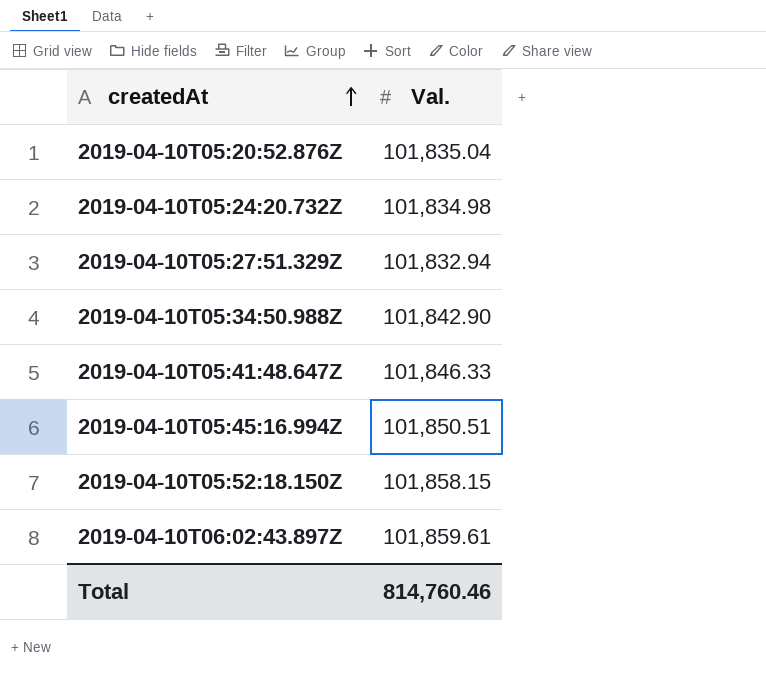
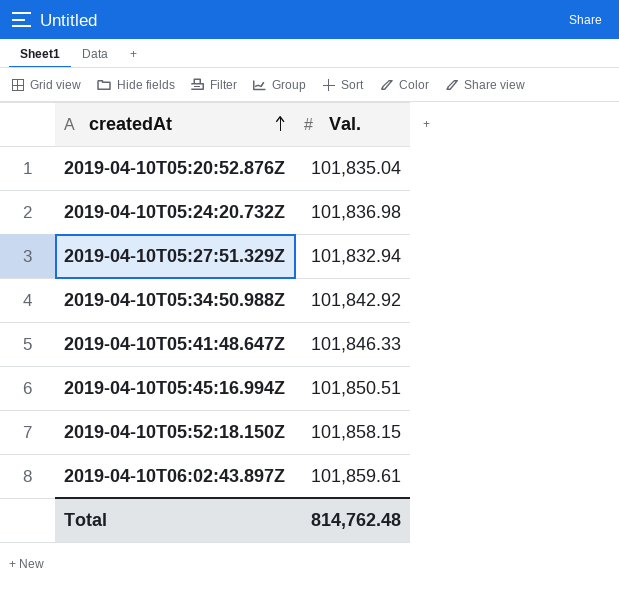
2019-04-10T05:24:20.732Z | Val.: 101,834.98 -> 101,836.98
2019-04-10T05:34:50.988Z | Val.: 101,842.90 -> 101,842.92
Total | Val.: 814,760.46 -> 814,762.48

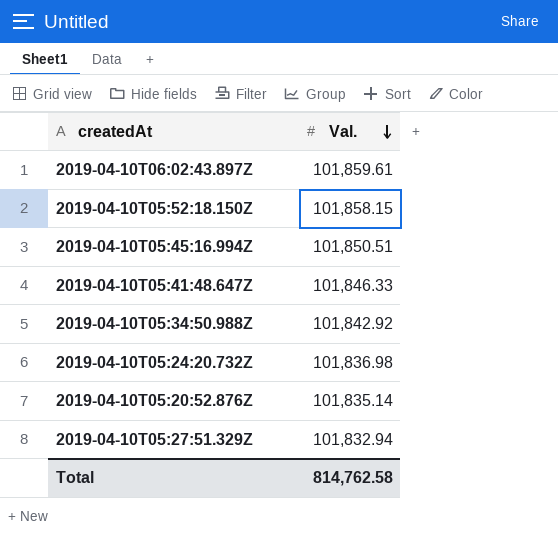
row order: createdAt ascending -> Val. descending
2019-04-10T05:20:52.876Z | Val.: 101,835.04 -> 101,835.14
Total | Val.: 814,762.48 -> 814,762.58

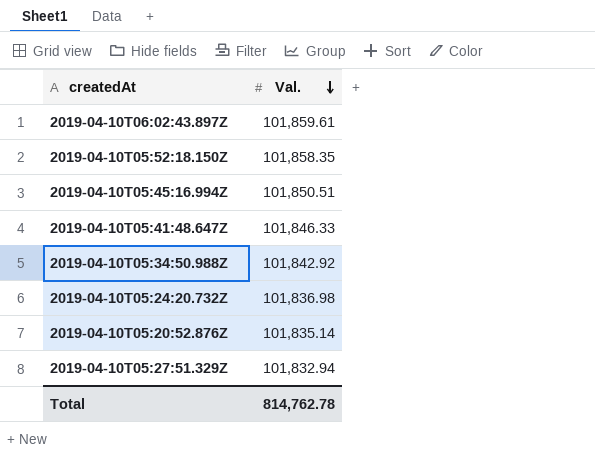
2019-04-10T05:52:18.150Z | Val.: 101,858.15 -> 101,858.35
Total | Val.: 814,762.58 -> 814,762.78

